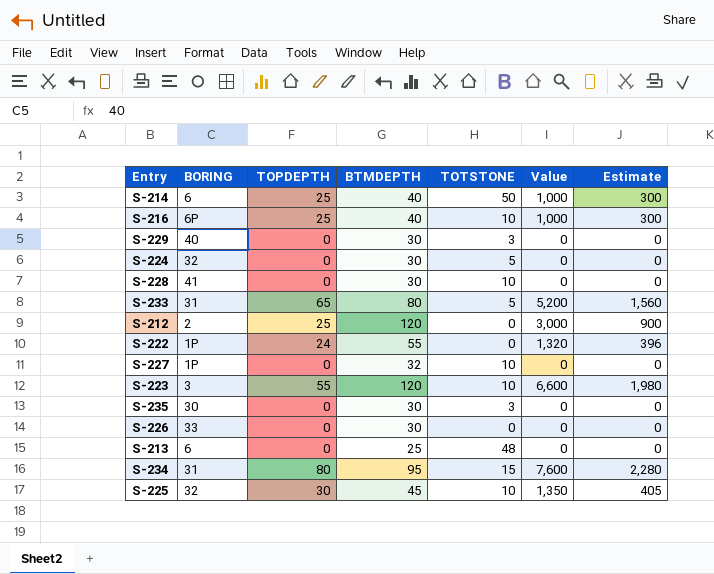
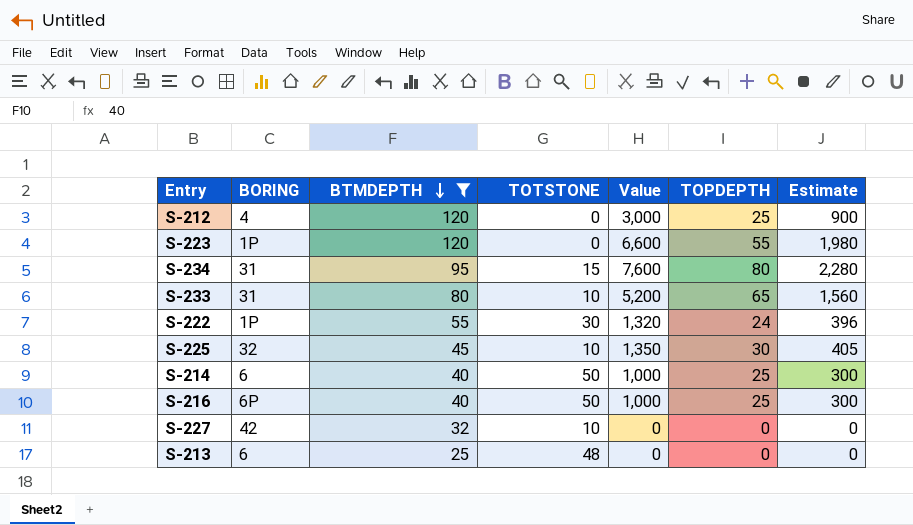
filter: none -> BTMDEPTH != 30
row order: none -> BTMDEPTH descending
column TOPDEPTH | position: 3 -> 6
S-212 | BORING: 2 -> 4
S-223 | BORING: 3 -> 1P
S-223 | TOTSTONE: 10 -> 0
S-233 | TOTSTONE: 5 -> 10
S-222 | TOTSTONE: 0 -> 30
S-216 | TOTSTONE: 10 -> 50
S-227 | BORING: 1P -> 42

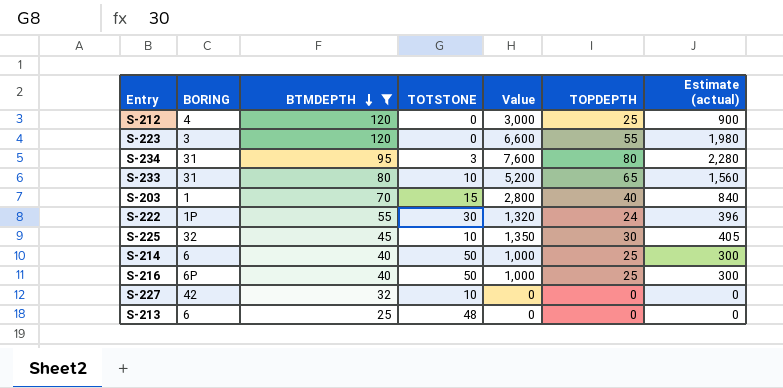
column name: Estimate -> Estimate (actual)
S-223 | BORING: 1P -> 3
S-234 | TOTSTONE: 15 -> 3
row S-203: none -> 1 | 70 | 15 | 2,800 | 40 | 840

